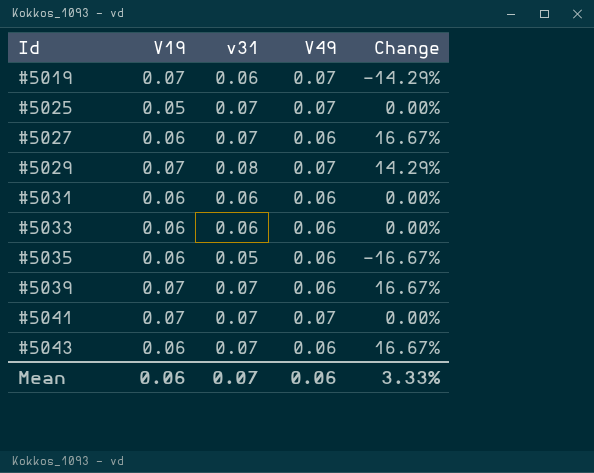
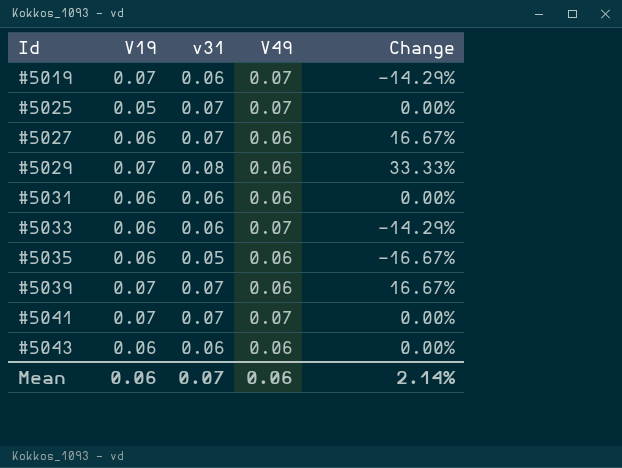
#5029 | V49: 0.07 -> 0.06
#5029 | Change: 14.29% -> 33.33%
#5033 | V49: 0.06 -> 0.07
#5033 | Change: 0.00% -> -14.29%
#5043 | v31: 0.07 -> 0.06
#5043 | Change: 16.67% -> 0.00%
Mean | Change: 3.33% -> 2.14%

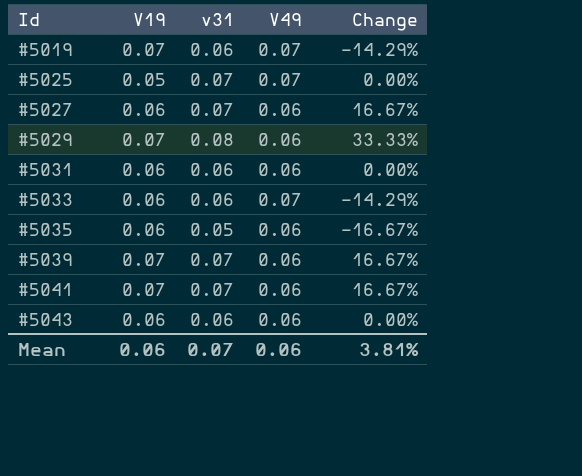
#5041 | V49: 0.07 -> 0.06
#5041 | Change: 0.00% -> 16.67%
Mean | Change: 2.14% -> 3.81%

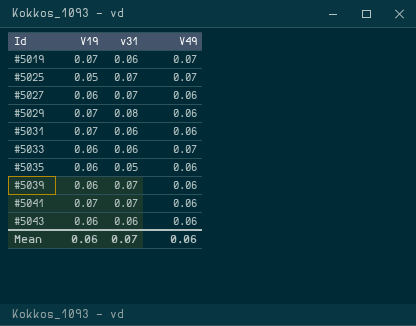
column Change | formula: ([v31] - [V49]) / [V49] -> none
#5031 | V19: 0.06 -> 0.07
#5039 | V19: 0.07 -> 0.06

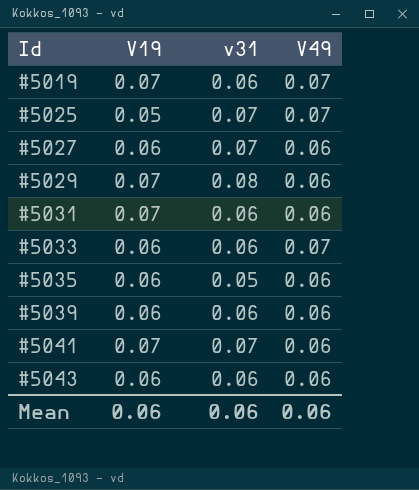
#5039 | v31: 0.07 -> 0.06
Mean | v31: 0.07 -> 0.06

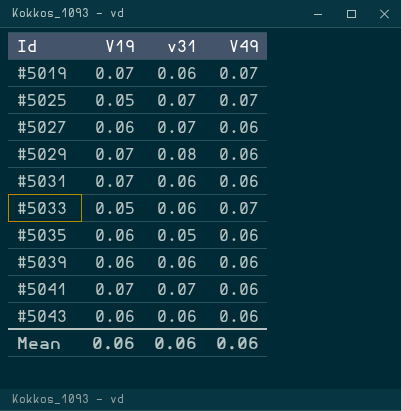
#5033 | V19: 0.06 -> 0.05

